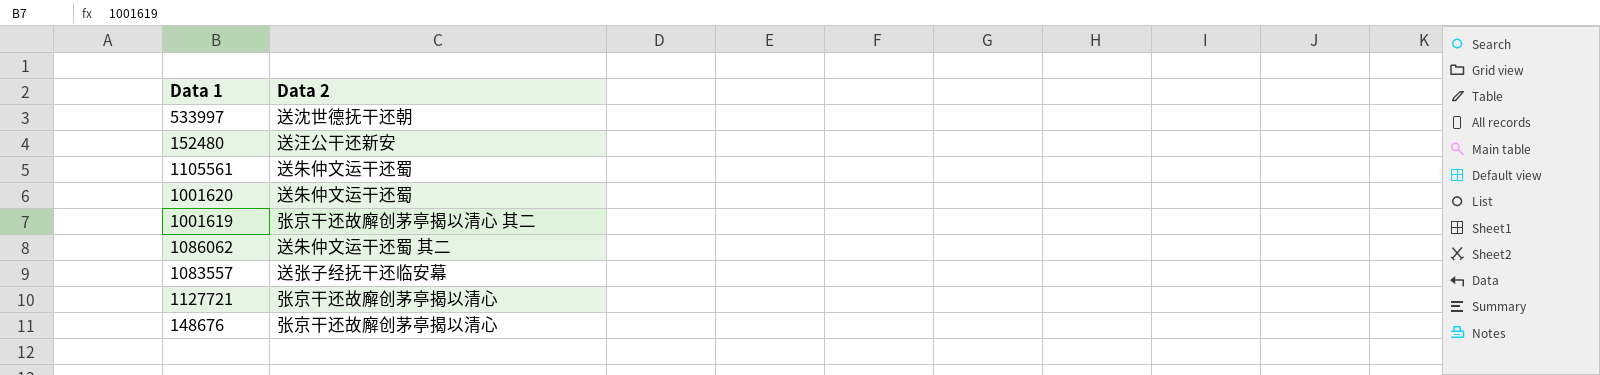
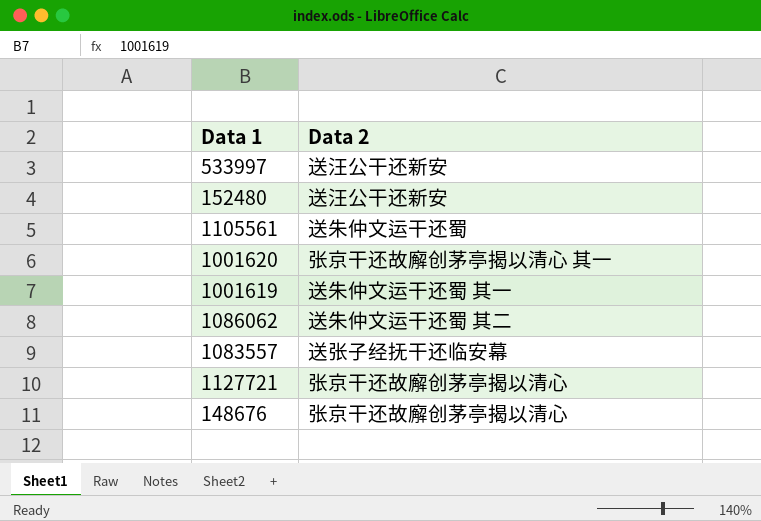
533997 | Data 2: 送沈世德抚干还朝 -> 送汪公干还新安
1001620 | Data 2: 送朱仲文运干还蜀 -> 张京干还故廨创茅亭揭以清心 其一
1001619 | Data 2: 张京干还故廨创茅亭揭以清心 其二 -> 送朱仲文运干还蜀 其一

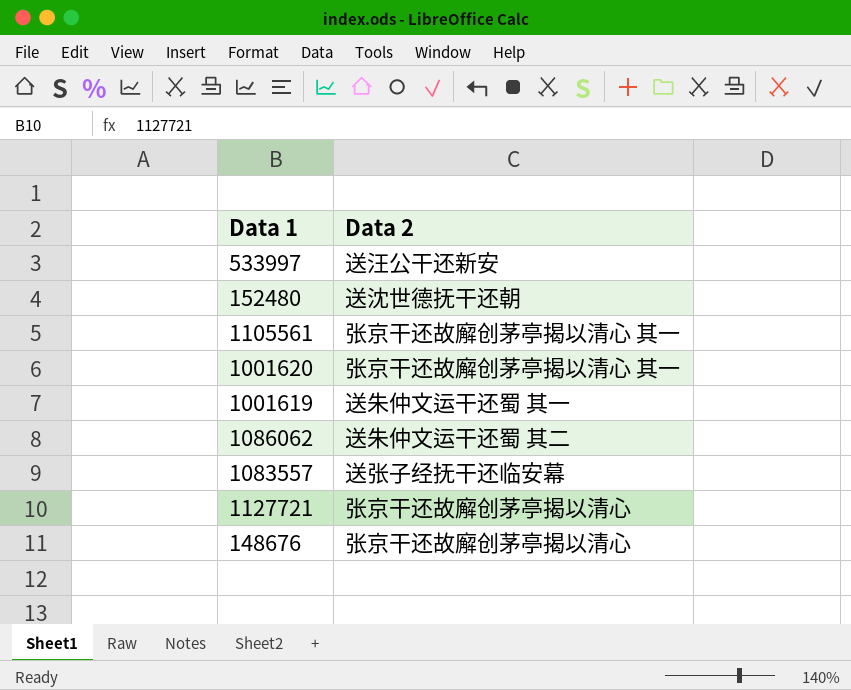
152480 | Data 2: 送汪公干还新安 -> 送沈世德抚干还朝
1105561 | Data 2: 送朱仲文运干还蜀 -> 张京干还故廨创茅亭揭以清心 其一

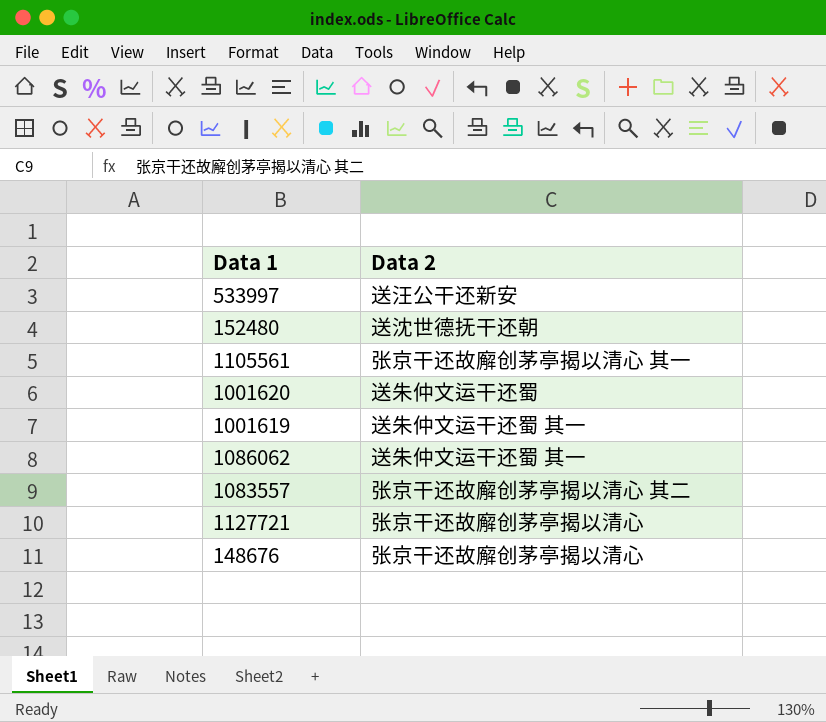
1001620 | Data 2: 张京干还故廨创茅亭揭以清心 其一 -> 送朱仲文运干还蜀
1086062 | Data 2: 送朱仲文运干还蜀 其二 -> 送朱仲文运干还蜀 其一
1083557 | Data 2: 送张子经抚干还临安幕 -> 张京干还故廨创茅亭揭以清心 其二

